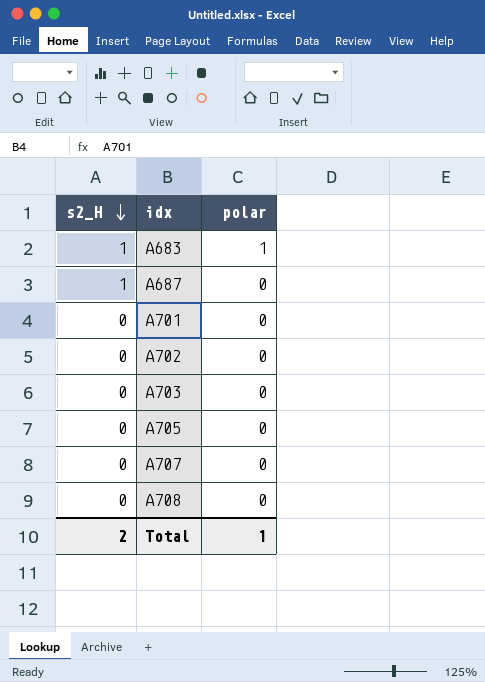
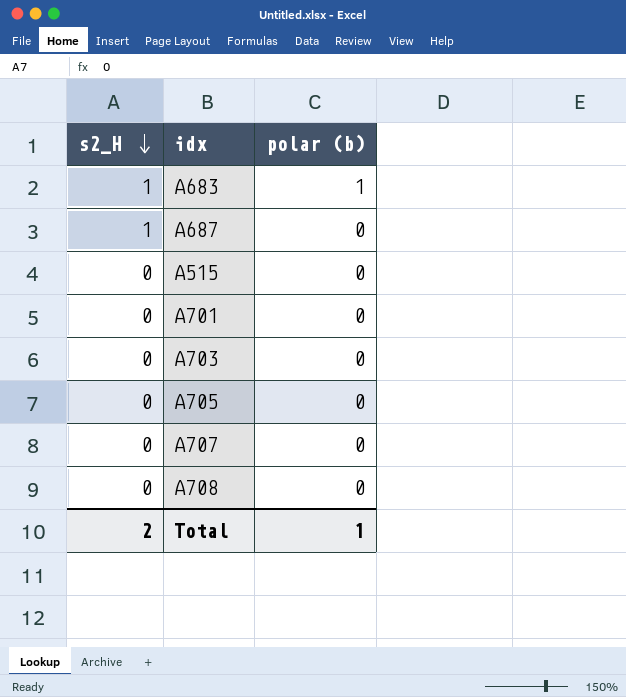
column name: polar -> polar (b)
row A702: 0 | 0 -> none
row A515: none -> 0 | 0

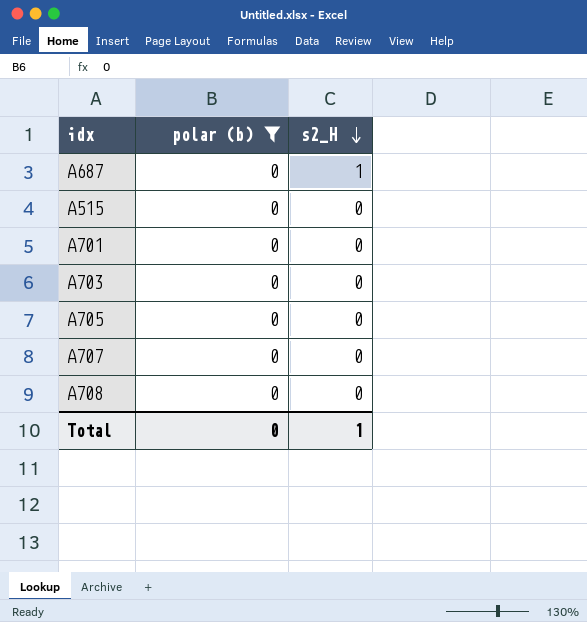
filter: none -> polar (b) = 0
column s2_H | position: 1 -> 3
Total | polar (b): 1 -> 0
Total | s2_H: 2 -> 1

